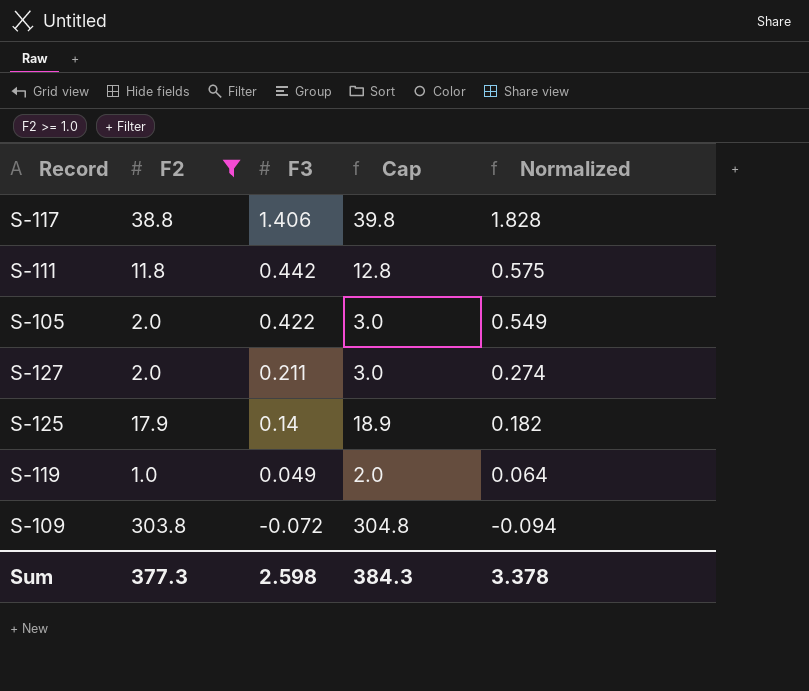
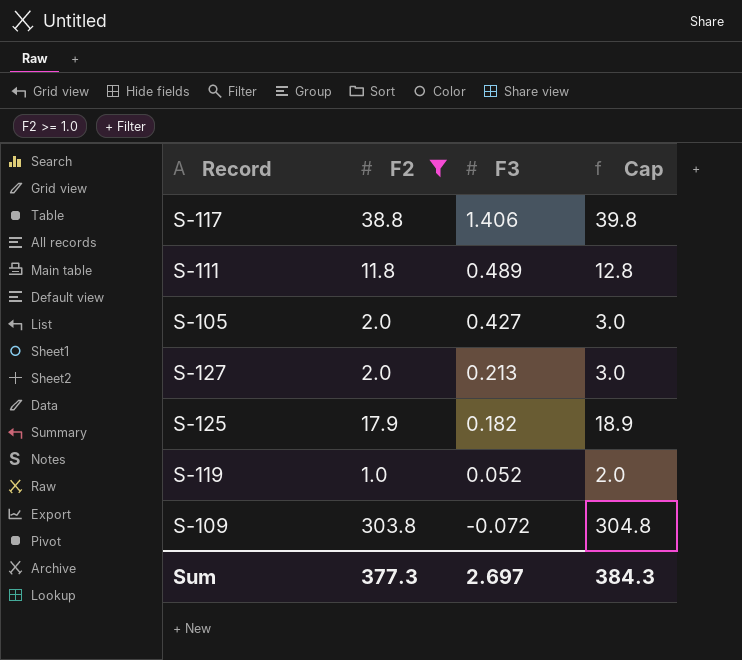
column Normalized | formula: [F3] * 1.3 -> none
S-111 | F3: 0.442 -> 0.489
S-105 | F3: 0.422 -> 0.427
S-127 | F3: 0.211 -> 0.213
S-125 | F3: 0.14 -> 0.182
S-119 | F3: 0.049 -> 0.052
Sum | F3: 2.598 -> 2.697

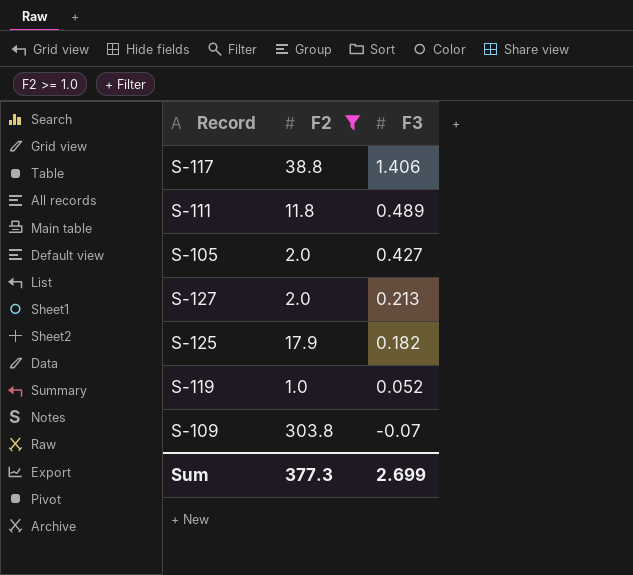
column Cap | formula: [F2] + 1 -> none
S-109 | F3: -0.072 -> -0.07
Sum | F3: 2.697 -> 2.699

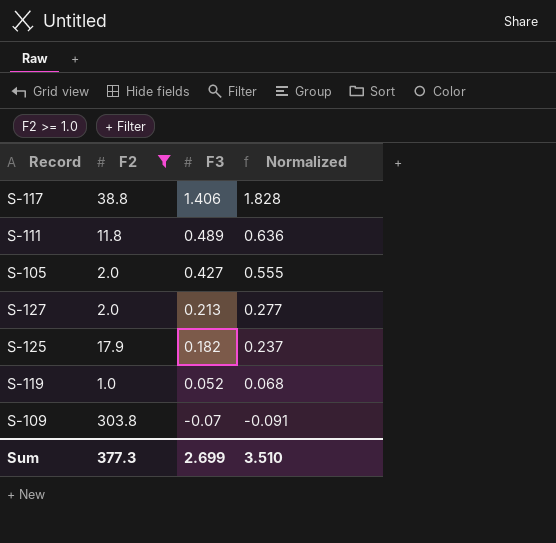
column Normalized | formula: none -> [F3] * 1.3

